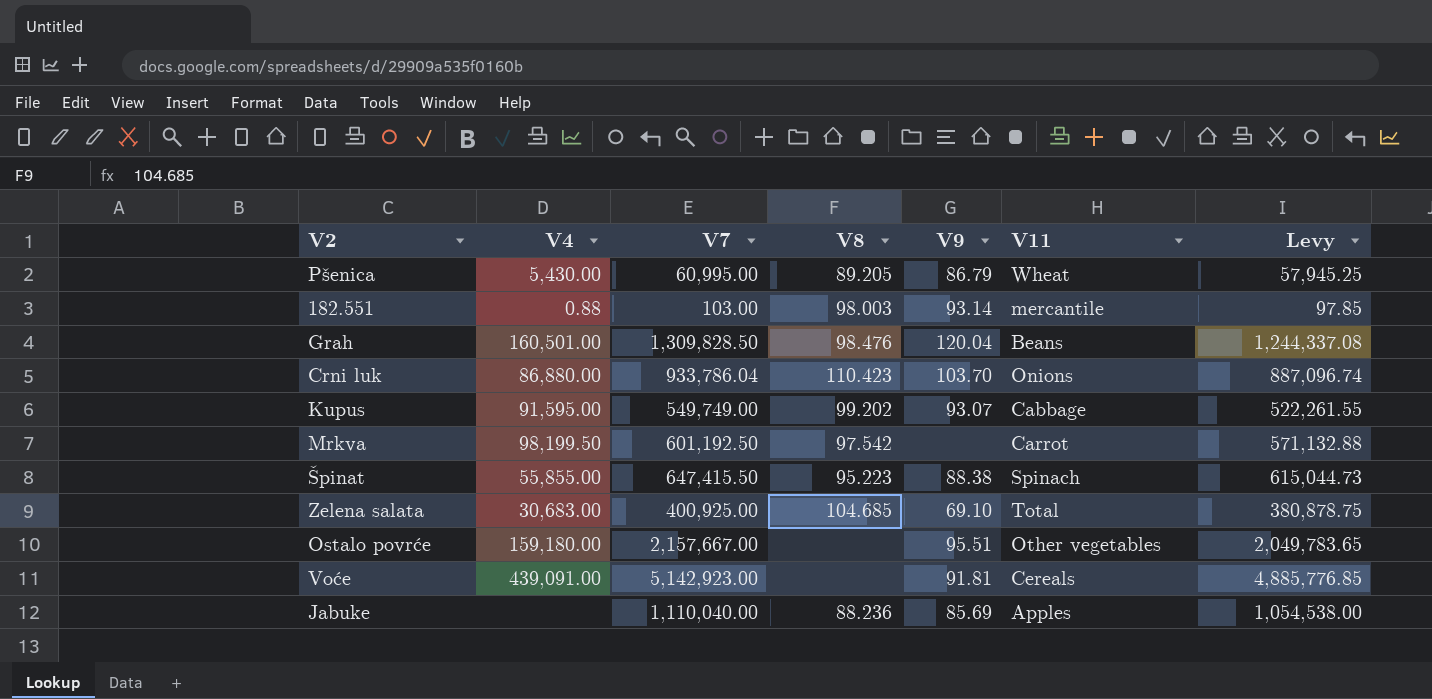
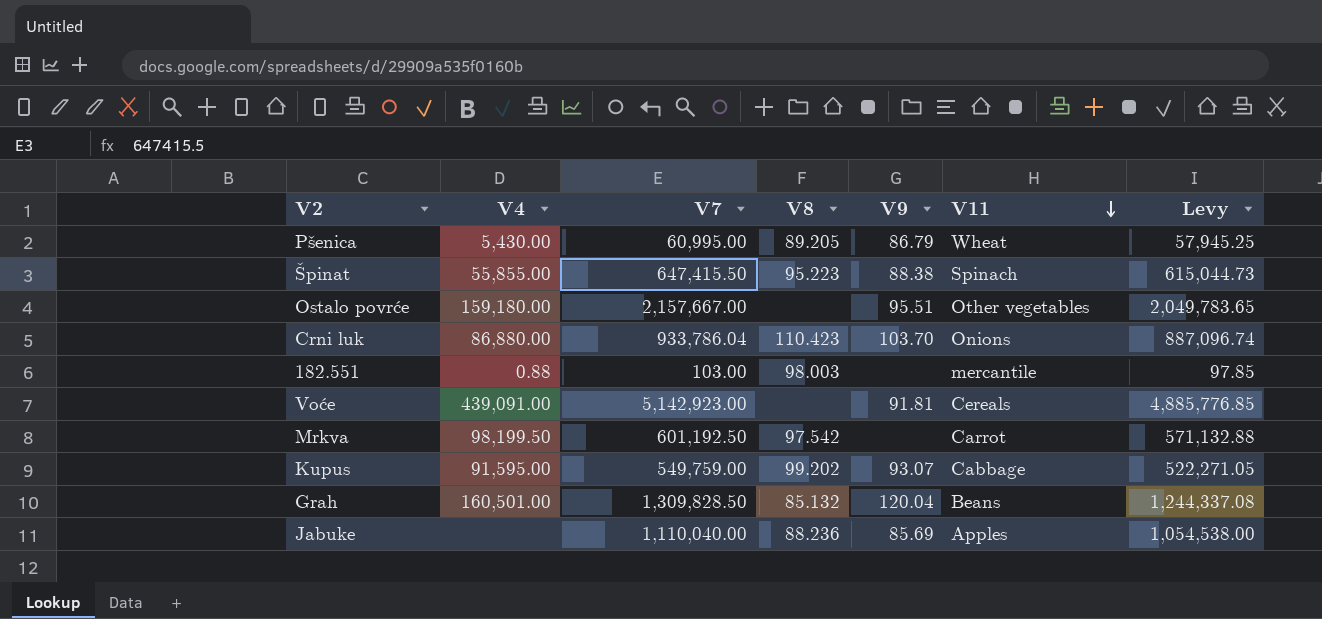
row order: none -> V11 descending
row Zelena salata: 30,683.00 | 400,925.00 | 104.685 | 69.10 | Total | 380,878.75 -> none
182.551 | V9: 93.14 -> none
Kupus | V7: 549,749.00 -> 549,759.00
Kupus | Levy: 522,261.55 -> 522,271.05
Grah | V8: 98.476 -> 85.132

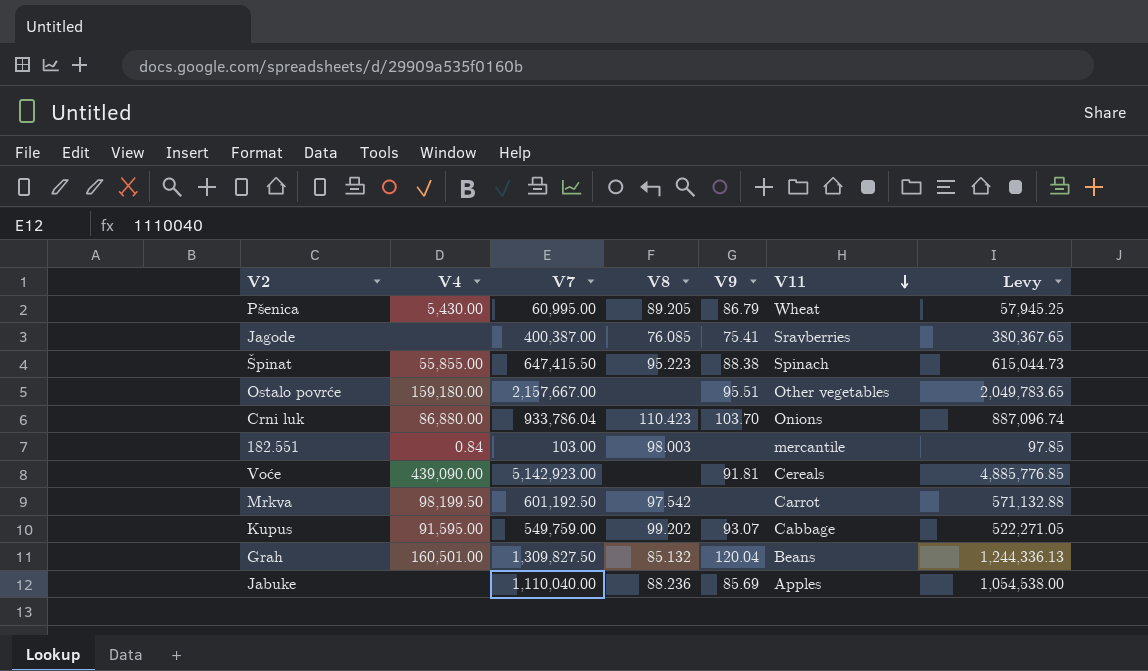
row Jagode: none -> none | 400,387.00 | 76.085 | 75.41 | Sravberries | 380,367.65
182.551 | V4: 0.88 -> 0.84
Voće | V4: 439,091.00 -> 439,090.00
Grah | V7: 1,309,828.50 -> 1,309,827.50
Grah | Levy: 1,244,337.08 -> 1,244,336.13

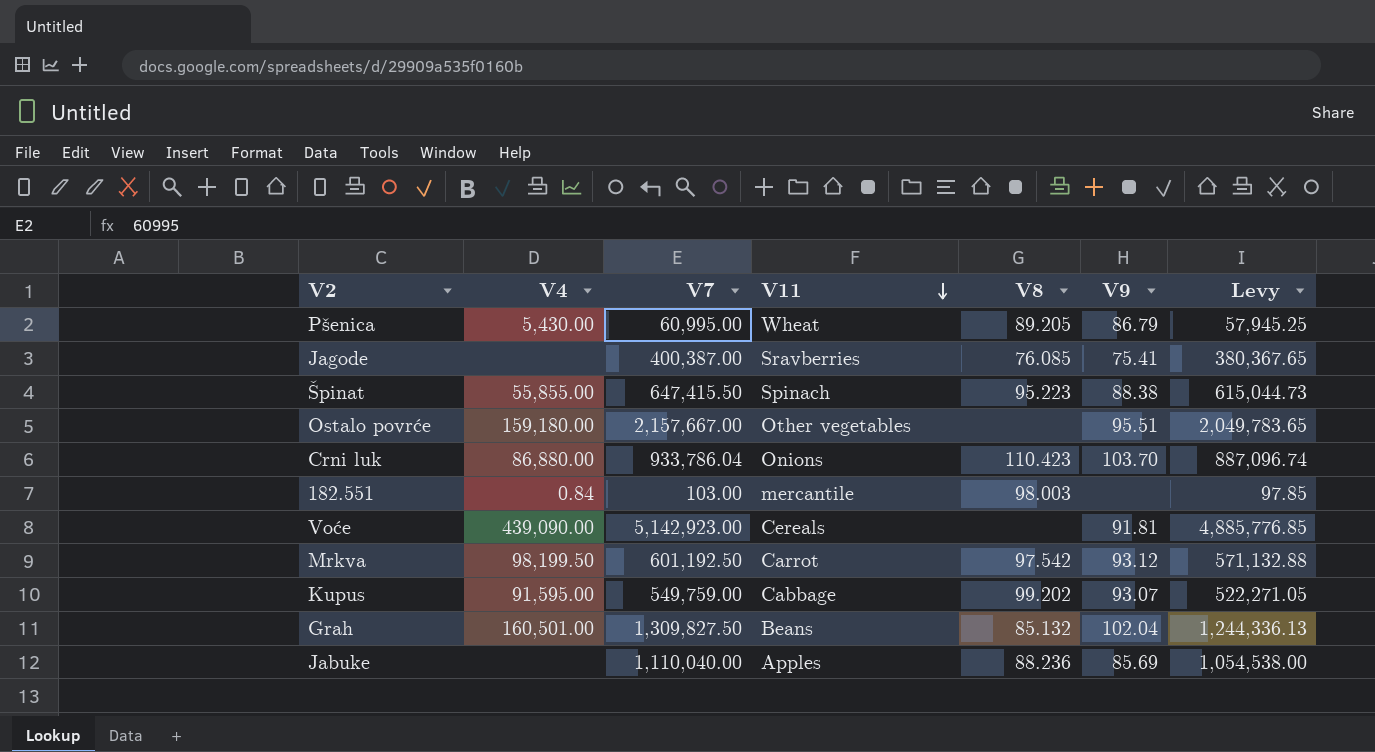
column V11 | position: 6 -> 4
Mrkva | V9: none -> 93.12
Grah | V9: 120.04 -> 102.04

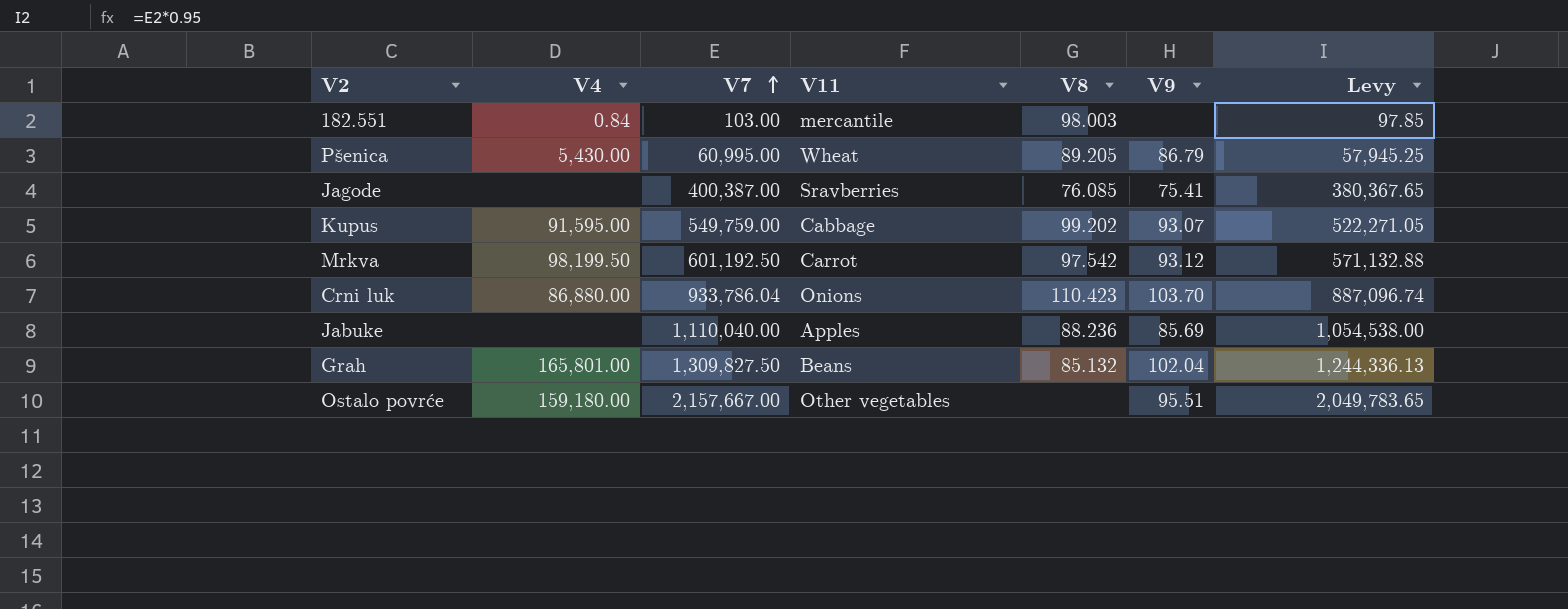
row order: V11 descending -> V7 ascending
row Špinat: 55,855.00 | 647,415.50 | Spinach | 95.223 | 88.38 | 615,044.73 -> none
row Voće: 439,090.00 | 5,142,923.00 | Cereals | none | 91.81 | 4,885,776.85 -> none
Grah | V4: 160,501.00 -> 165,801.00

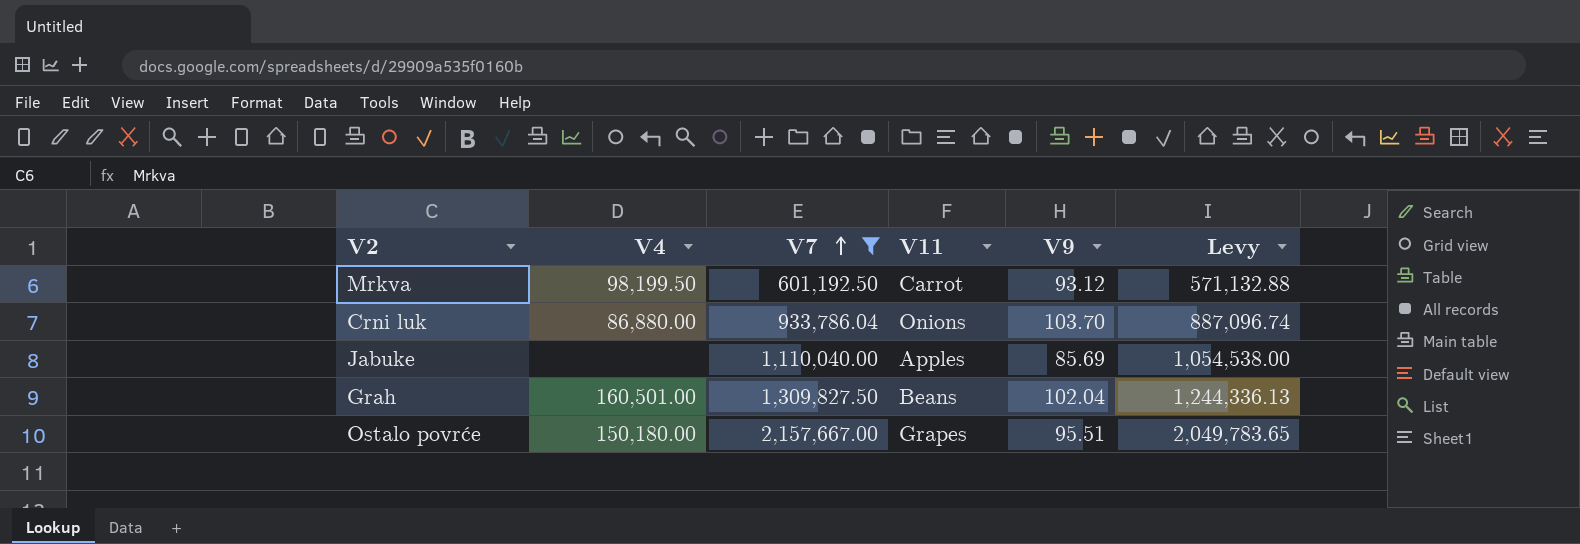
filter: none -> V7 >= 601,192.50
column V8 | position: 5 -> none
Grah | V4: 165,801.00 -> 160,501.00
Ostalo povrće | V4: 159,180.00 -> 150,180.00
Ostalo povrće | V11: Other vegetables -> Grapes

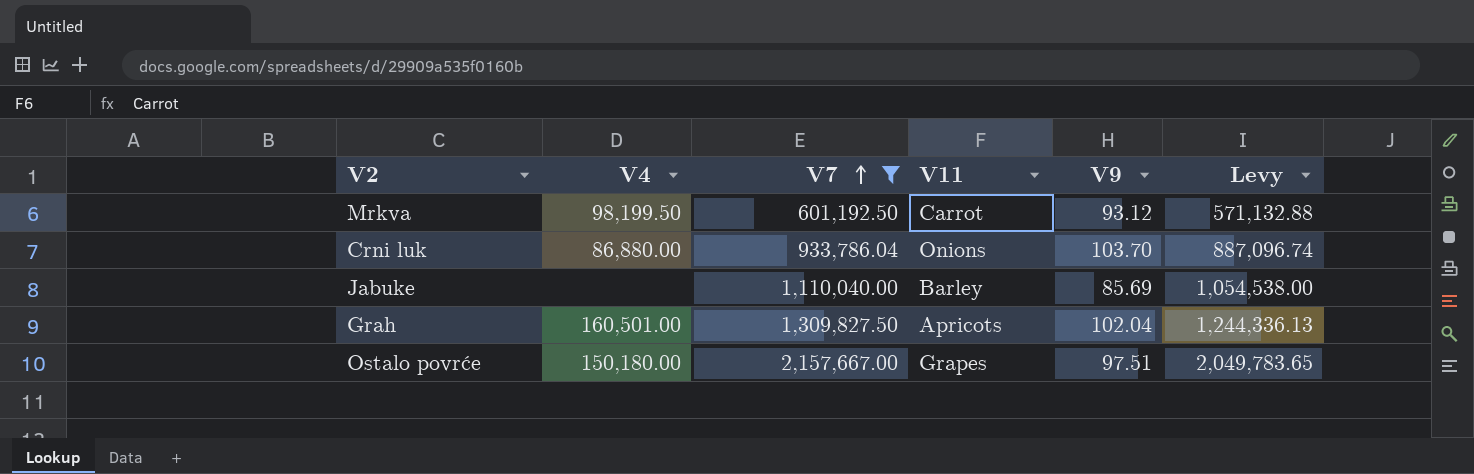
Jabuke | V11: Apples -> Barley
Grah | V11: Beans -> Apricots
Ostalo povrće | V9: 95.51 -> 97.51

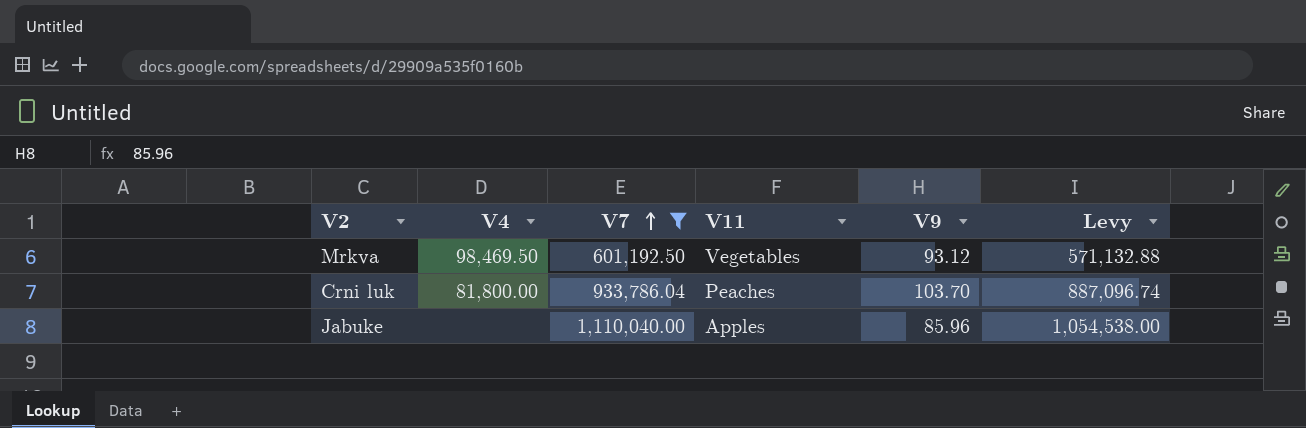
row Grah: 160,501.00 | 1,309,827.50 | Apricots | 102.04 | 1,244,336.13 -> none
row Ostalo povrće: 150,180.00 | 2,157,667.00 | Grapes | 97.51 | 2,049,783.65 -> none
Mrkva | V4: 98,199.50 -> 98,469.50
Mrkva | V11: Carrot -> Vegetables
Crni luk | V4: 86,880.00 -> 81,800.00
Crni luk | V11: Onions -> Peaches
Jabuke | V11: Barley -> Apples
Jabuke | V9: 85.69 -> 85.96

